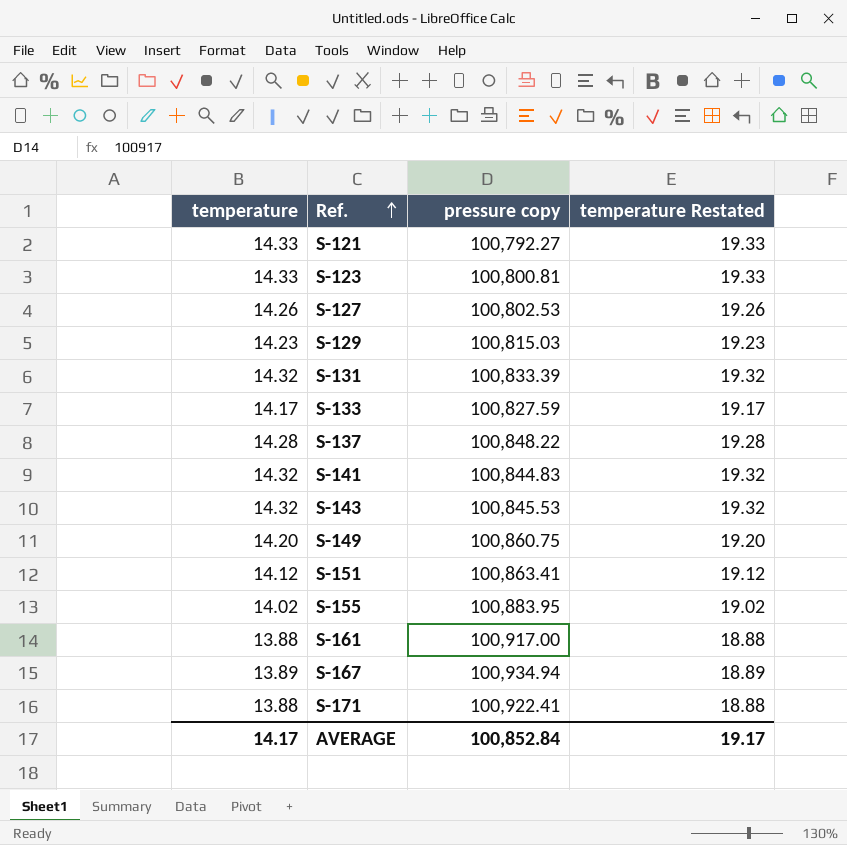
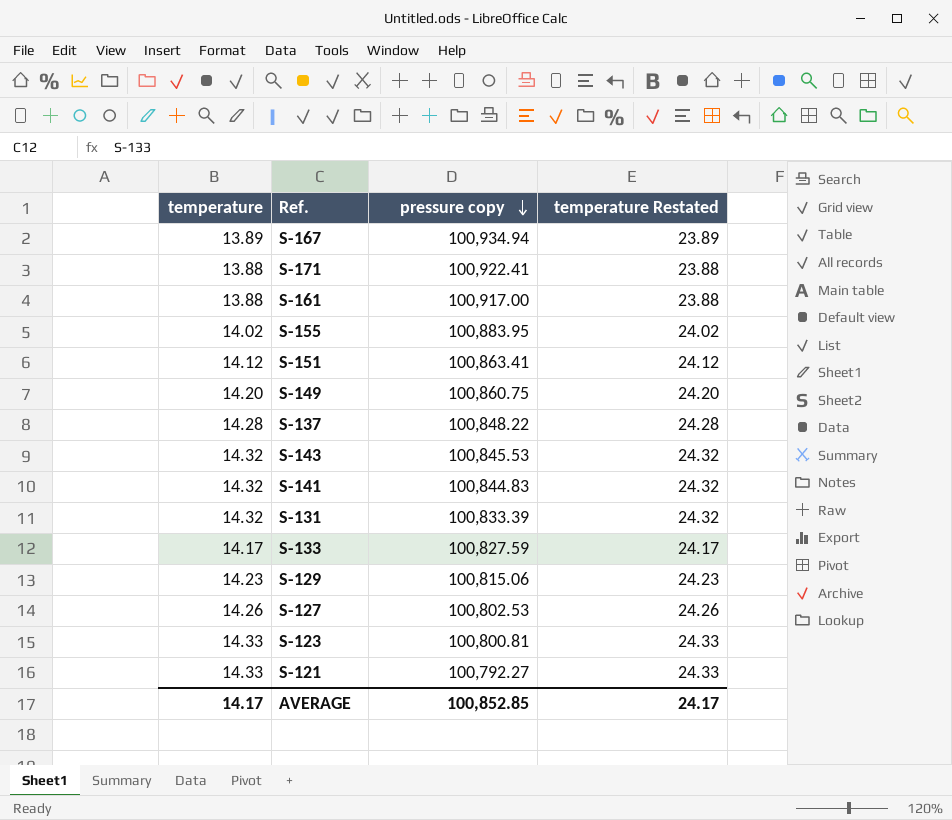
row order: Ref. ascending -> pressure copy descending
column temperature Restated | formula: [temperature] + 5 -> [temperature] + 10
S-129 | pressure copy: 100,815.03 -> 100,815.06
AVERAGE | pressure copy: 100,852.84 -> 100,852.85
AVERAGE | temperature Restated: 19.17 -> 24.17

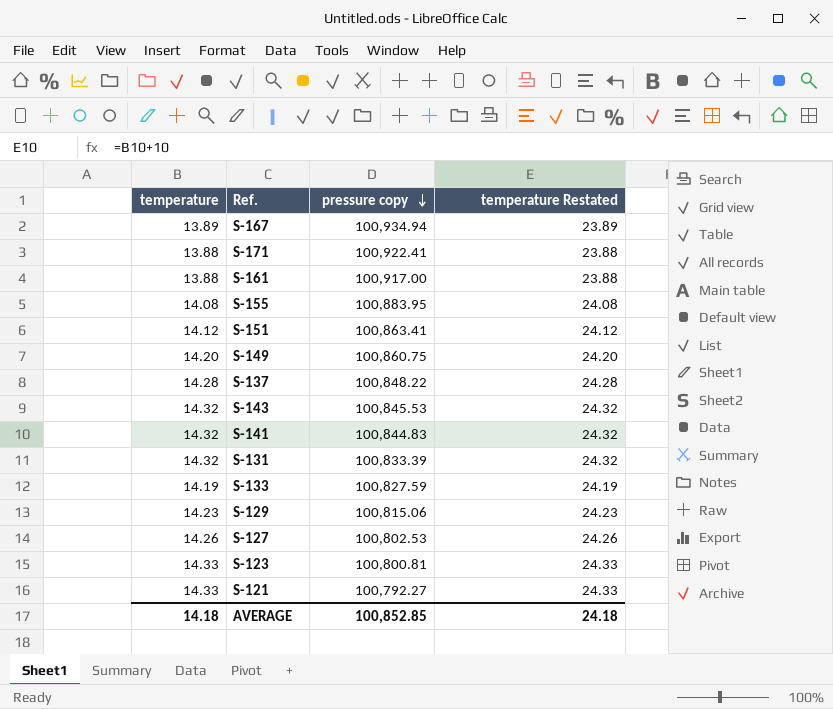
S-155 | temperature: 14.02 -> 14.08
S-155 | temperature Restated: 24.02 -> 24.08
S-133 | temperature: 14.17 -> 14.19
S-133 | temperature Restated: 24.17 -> 24.19
AVERAGE | temperature: 14.17 -> 14.18
AVERAGE | temperature Restated: 24.17 -> 24.18

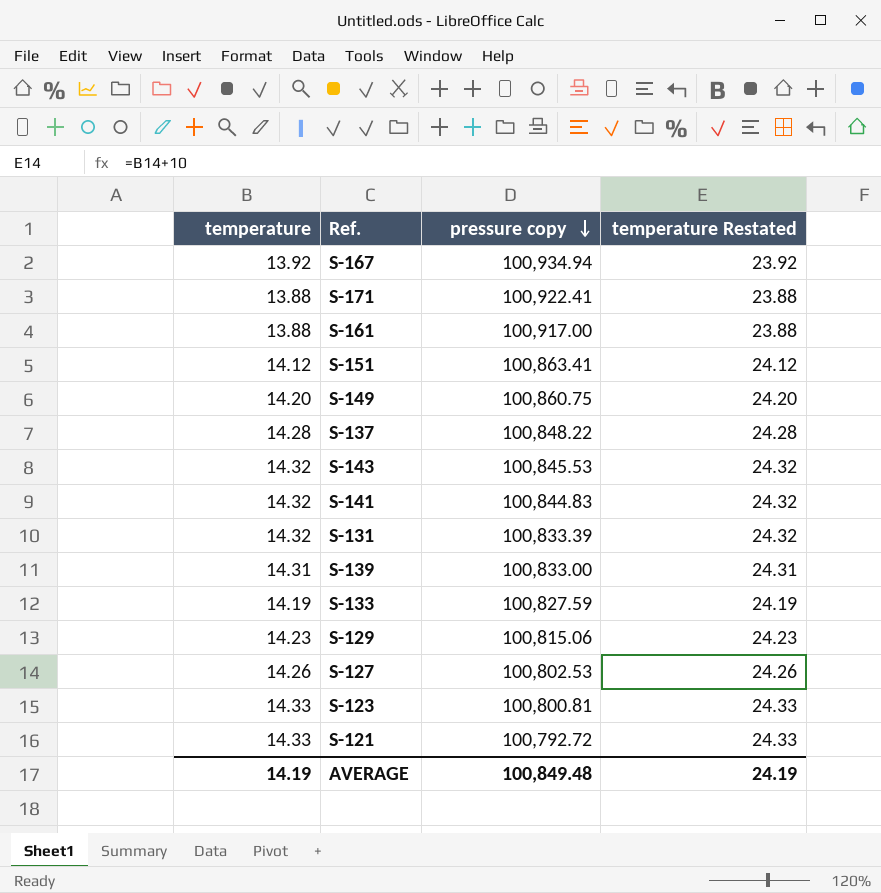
row S-155: 14.08 | 100,883.95 | 24.08 -> none
S-167 | temperature: 13.89 -> 13.92
S-167 | temperature Restated: 23.89 -> 23.92
row S-139: none -> 14.31 | 100,833.00 | 24.31
S-121 | pressure copy: 100,792.27 -> 100,792.72
AVERAGE | temperature: 14.18 -> 14.19
AVERAGE | pressure copy: 100,852.85 -> 100,849.48
AVERAGE | temperature Restated: 24.18 -> 24.19

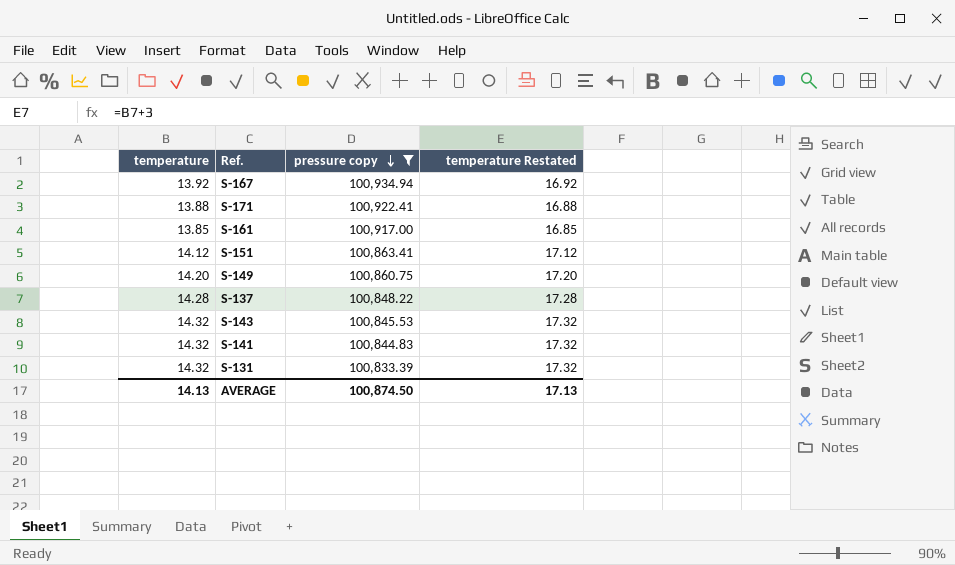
filter: none -> pressure copy >= 100,833.39
column temperature Restated | formula: [temperature] + 10 -> [temperature] + 3
S-161 | temperature: 13.88 -> 13.85
AVERAGE | temperature: 14.19 -> 14.13
AVERAGE | pressure copy: 100,849.48 -> 100,874.50
AVERAGE | temperature Restated: 24.19 -> 17.13

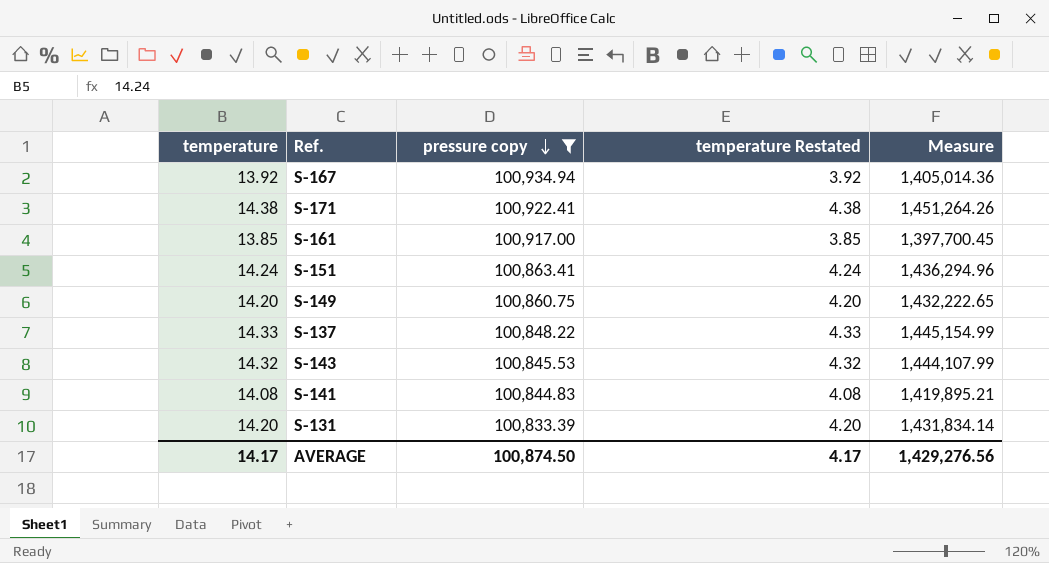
column temperature Restated | formula: [temperature] + 3 -> [temperature] - 10
column Measure | formula: none -> [temperature] * [pressure copy]
S-171 | temperature: 13.88 -> 14.38
S-151 | temperature: 14.12 -> 14.24
S-137 | temperature: 14.28 -> 14.33
S-141 | temperature: 14.32 -> 14.08
S-131 | temperature: 14.32 -> 14.20
AVERAGE | temperature: 14.13 -> 14.17
AVERAGE | temperature Restated: 17.13 -> 4.17

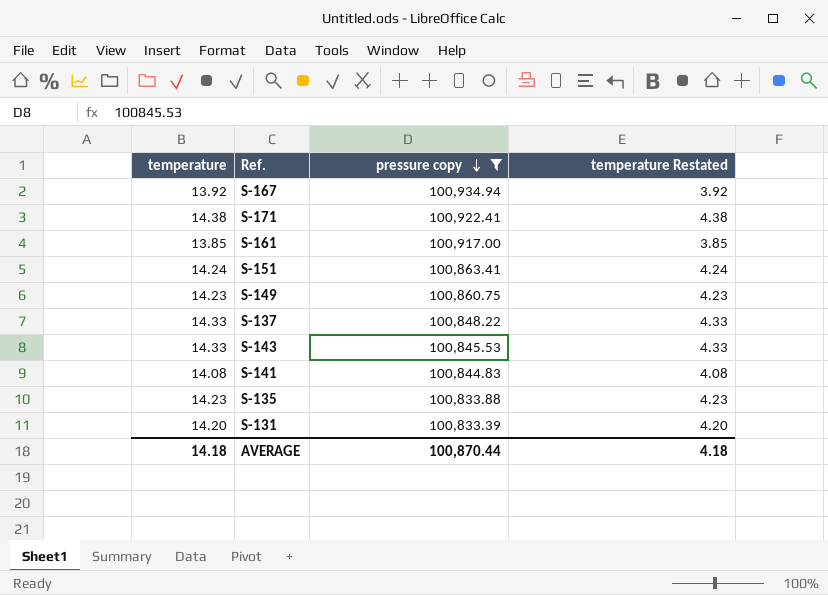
column Measure | formula: [temperature] * [pressure copy] -> none
S-149 | temperature: 14.20 -> 14.23
S-149 | temperature Restated: 4.20 -> 4.23
S-143 | temperature: 14.32 -> 14.33
S-143 | temperature Restated: 4.32 -> 4.33
row S-135: none -> 14.23 | 100,833.88 | 4.23
AVERAGE | temperature: 14.17 -> 14.18
AVERAGE | pressure copy: 100,874.50 -> 100,870.44
AVERAGE | temperature Restated: 4.17 -> 4.18

